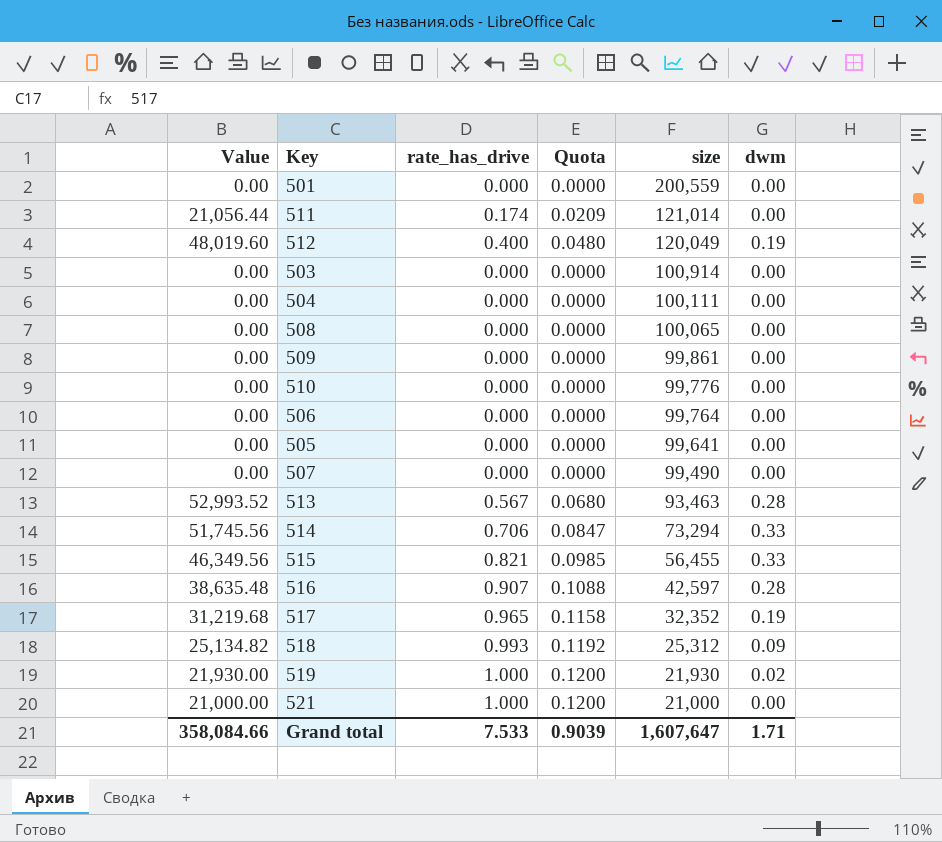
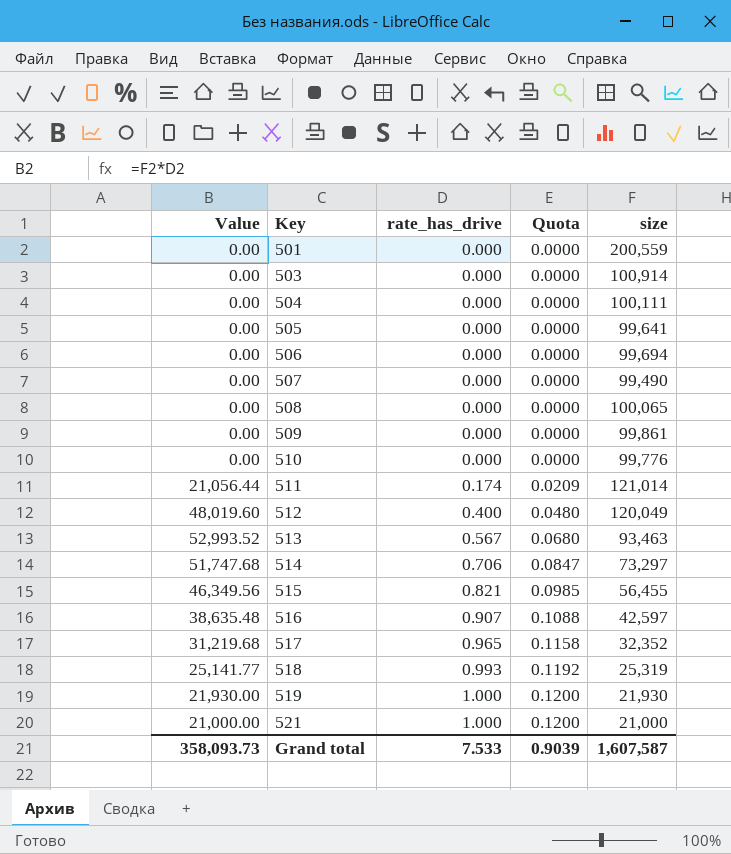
row order: size descending -> Key ascending
column dwm | position: 6 -> none
506 | size: 99,764 -> 99,694
514 | Value: 51,745.56 -> 51,747.68
514 | size: 73,294 -> 73,297
518 | Value: 25,134.82 -> 25,141.77
518 | size: 25,312 -> 25,319
Grand total | Value: 358,084.66 -> 358,093.73
Grand total | size: 1,607,647 -> 1,607,587

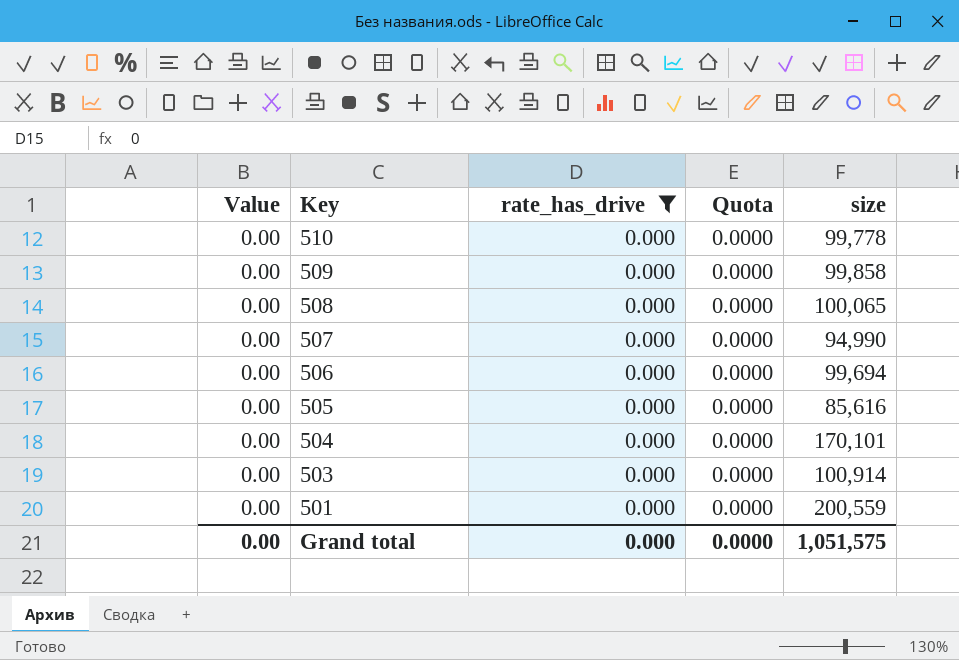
filter: none -> rate_has_drive = 0.000
row order: Key ascending -> Key descending
510 | size: 99,776 -> 99,778
509 | size: 99,861 -> 99,858
507 | size: 99,490 -> 94,990
505 | size: 99,641 -> 85,616
504 | size: 100,111 -> 170,101
Grand total | Value: 358,093.73 -> 0.00
Grand total | rate_has_drive: 7.533 -> 0.000
Grand total | Quota: 0.9039 -> 0.0000
Grand total | size: 1,607,587 -> 1,051,575

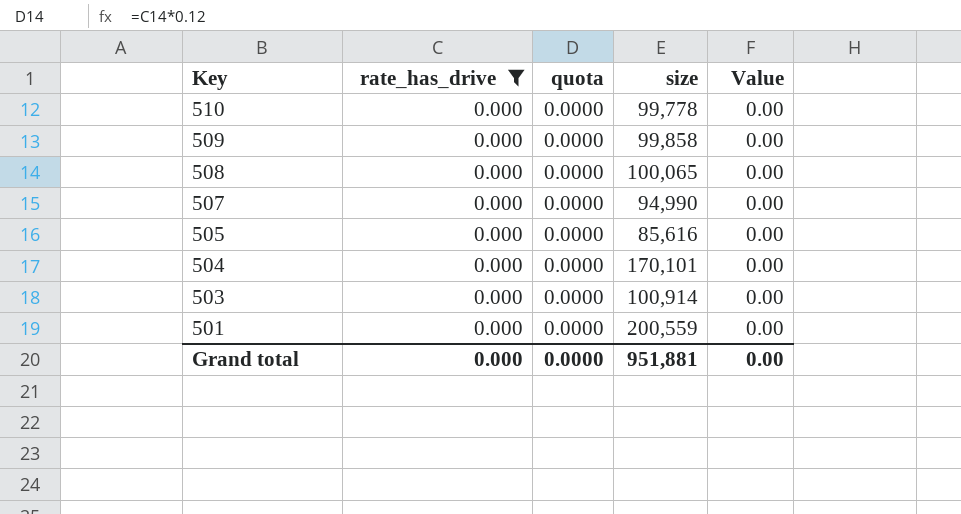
column name: Quota -> quota
column Value | position: 1 -> 5
row 506: 0.00 | 0.000 | 0.0000 | 99,694 -> none
Grand total | size: 1,051,575 -> 951,881

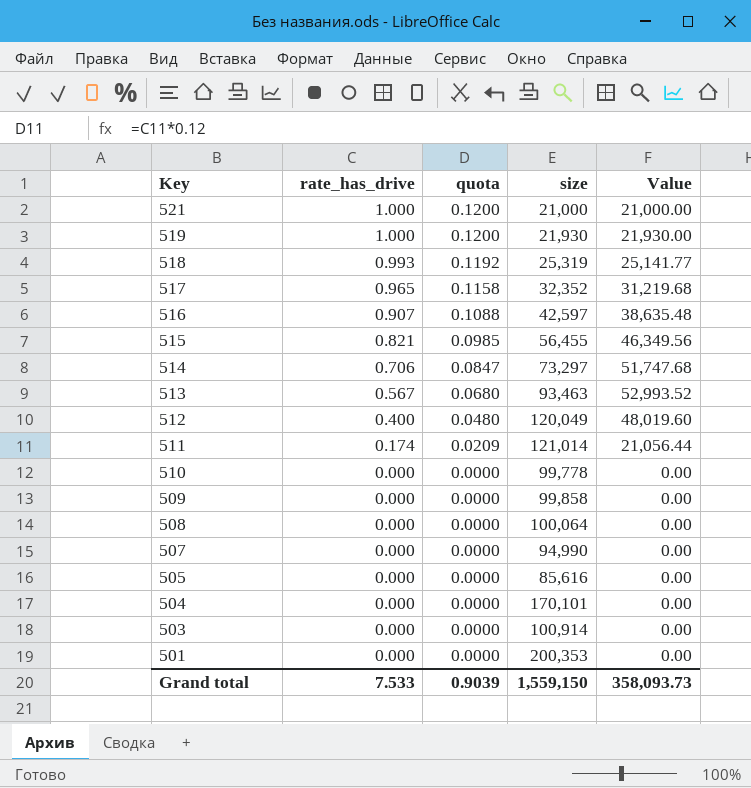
filter: rate_has_drive = 0.000 -> none
508 | size: 100,065 -> 100,064
501 | size: 200,559 -> 200,353
Grand total | rate_has_drive: 0.000 -> 7.533
Grand total | quota: 0.0000 -> 0.9039
Grand total | size: 951,881 -> 1,559,150
Grand total | Value: 0.00 -> 358,093.73

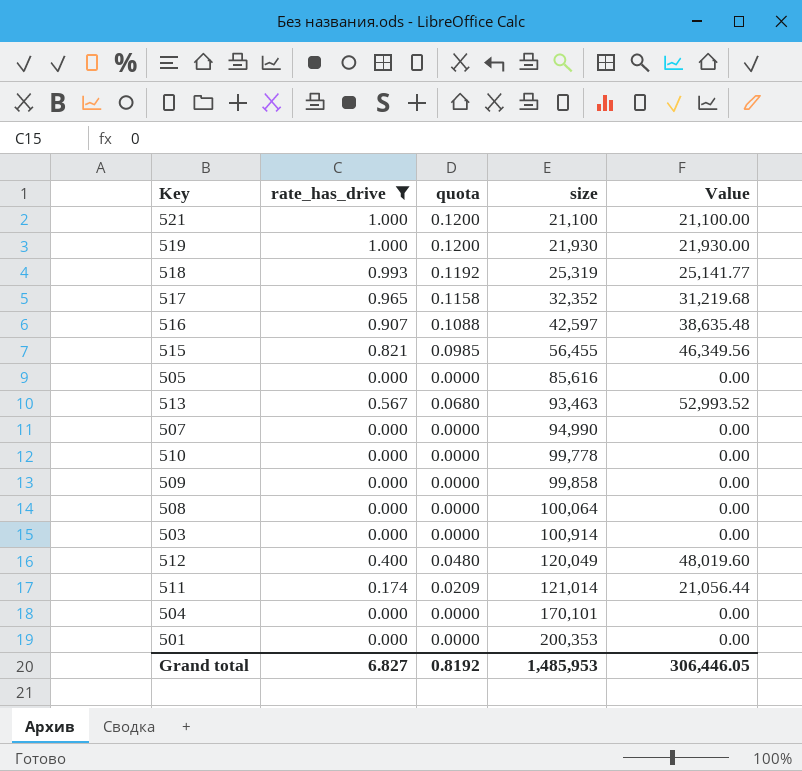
filter: none -> rate_has_drive != 0.706
row order: Key descending -> size ascending
521 | size: 21,000 -> 21,100
521 | Value: 21,000.00 -> 21,100.00
Grand total | rate_has_drive: 7.533 -> 6.827
Grand total | quota: 0.9039 -> 0.8192
Grand total | size: 1,559,150 -> 1,485,953
Grand total | Value: 358,093.73 -> 306,446.05

